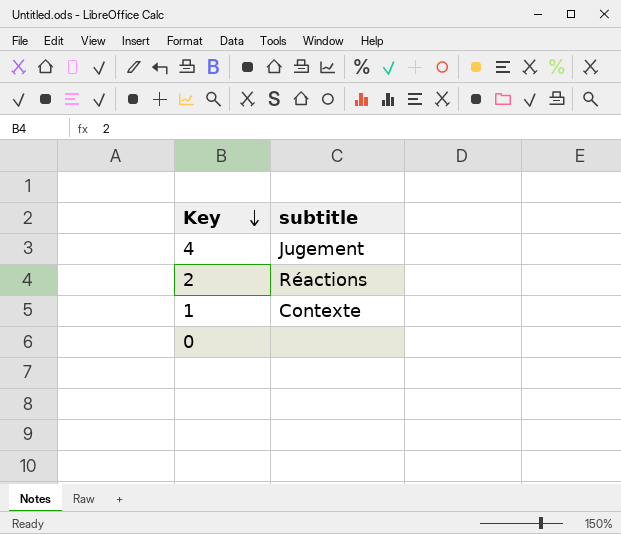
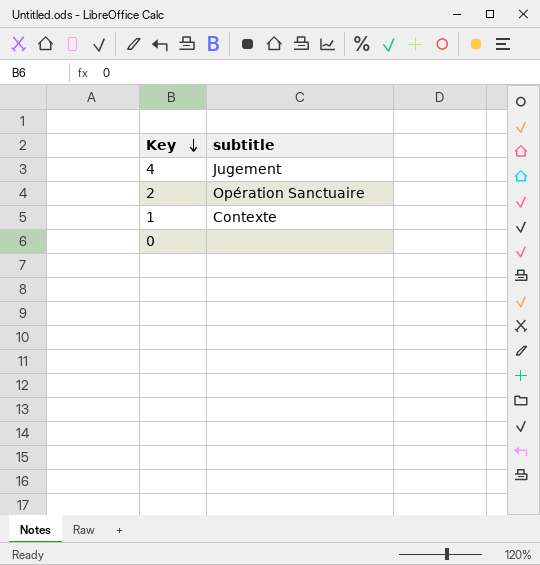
2 | subtitle: Réactions -> Opération Sanctuaire

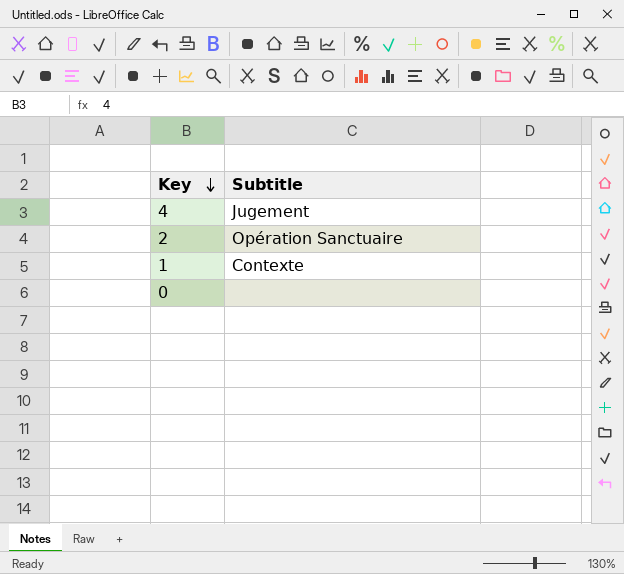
column name: subtitle -> Subtitle

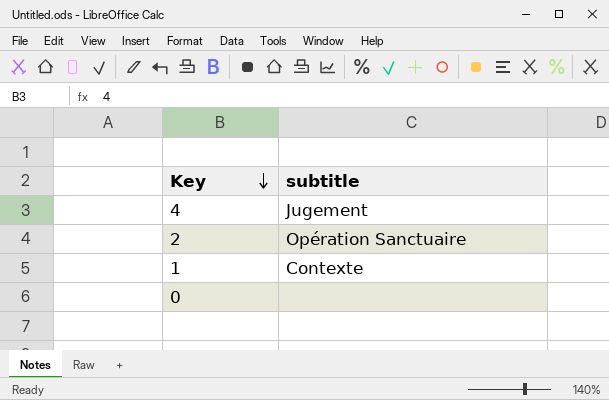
column name: Subtitle -> subtitle

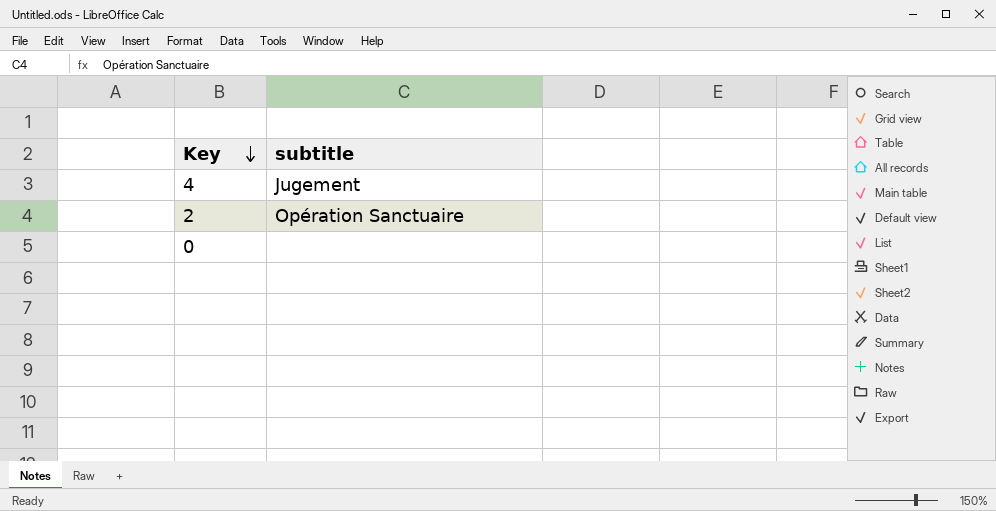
row 1: Contexte -> none

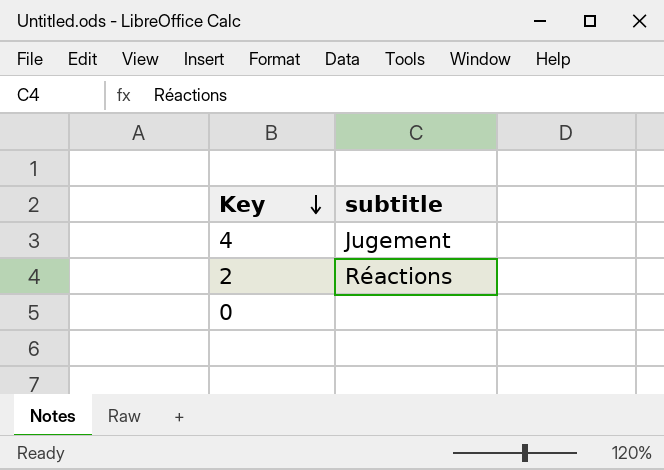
2 | subtitle: Opération Sanctuaire -> Réactions

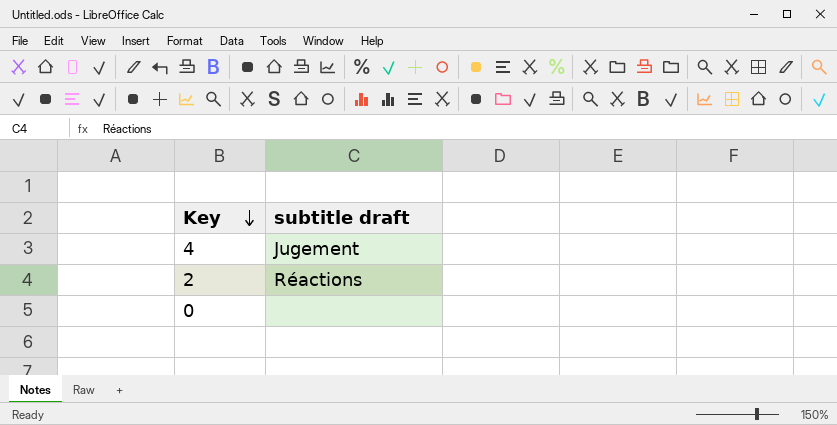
column name: subtitle -> subtitle draft

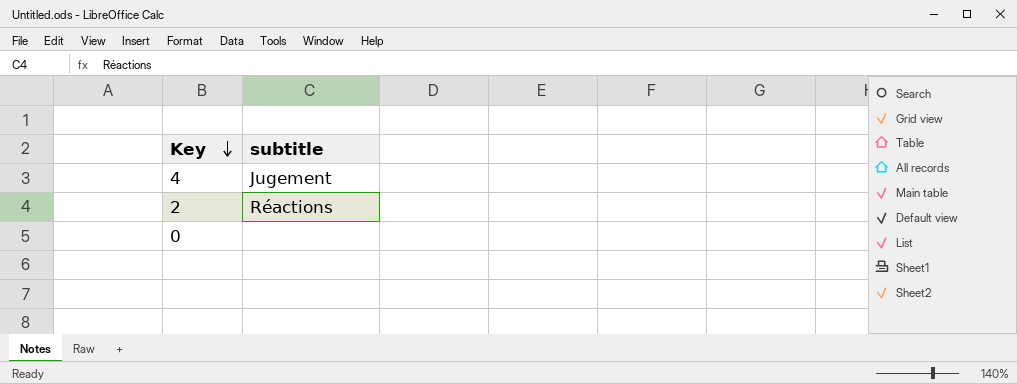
column name: subtitle draft -> subtitle

